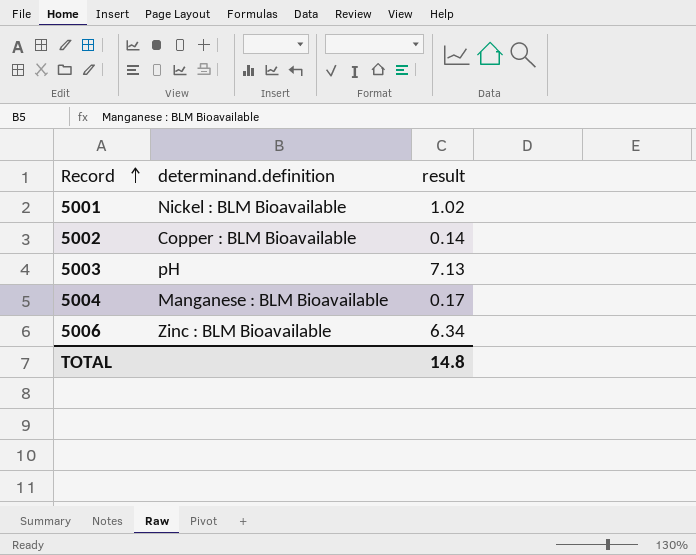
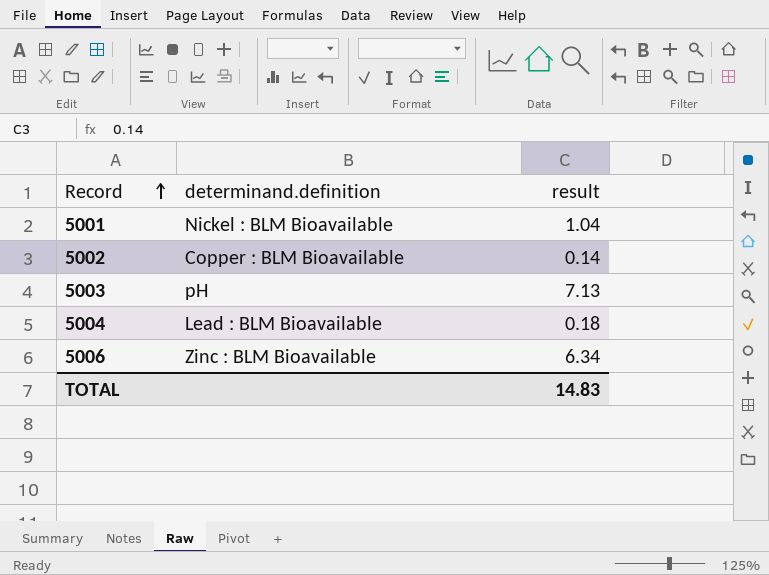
5001 | result: 1.02 -> 1.04
5004 | determinand.definition: Manganese : BLM Bioavailable -> Lead : BLM Bioavailable
5004 | result: 0.17 -> 0.18
TOTAL | result: 14.8 -> 14.83

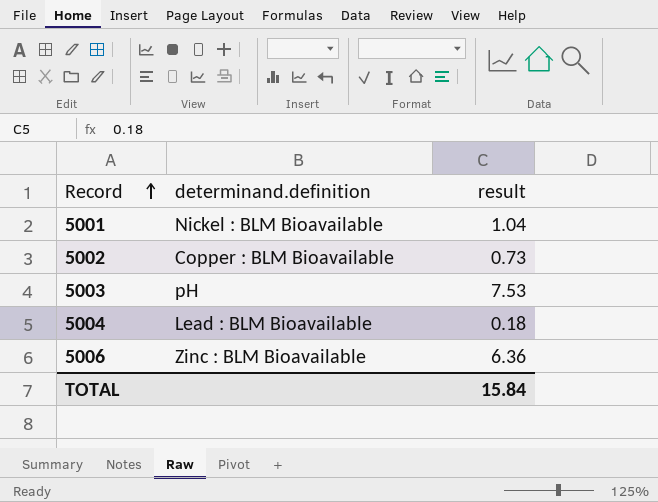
5002 | result: 0.14 -> 0.73
5003 | result: 7.13 -> 7.53
5006 | result: 6.34 -> 6.36
TOTAL | result: 14.83 -> 15.84

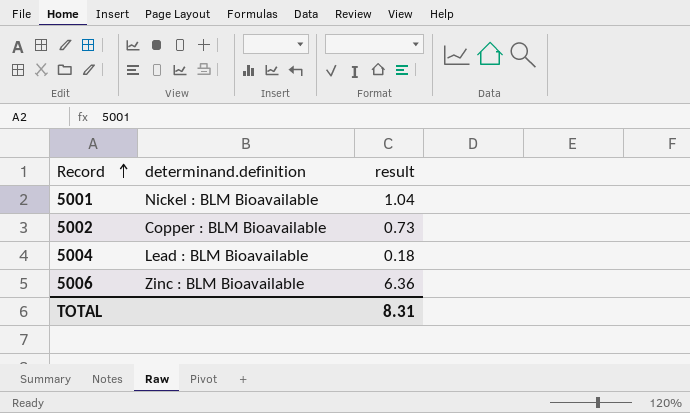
row 5003: pH | 7.53 -> none
TOTAL | result: 15.84 -> 8.31

